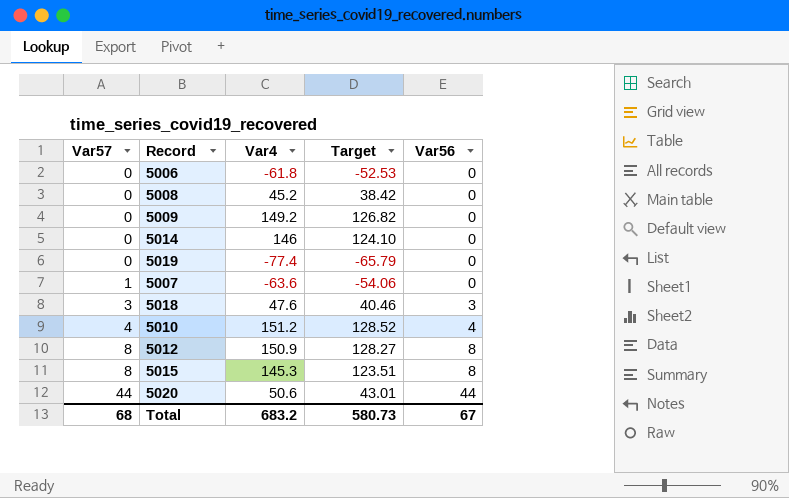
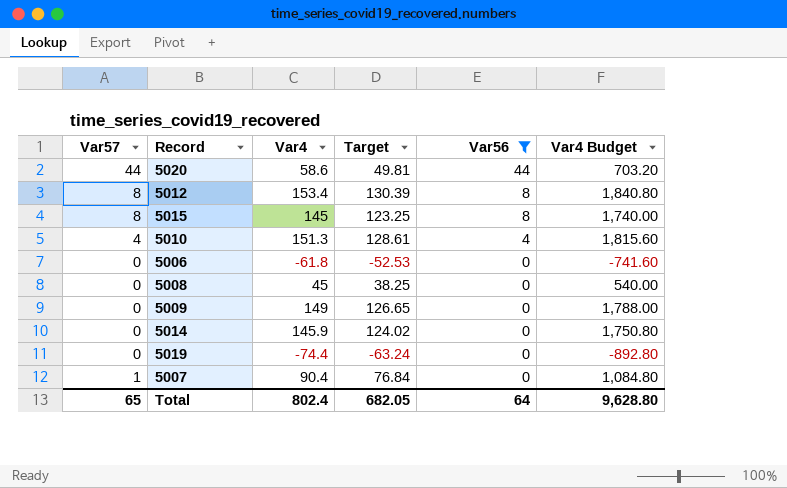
filter: none -> Var56 != 3
row order: Var57 ascending -> Var56 descending
column Var4 Budget | formula: none -> [Var4] * 12
5020 | Var4: 50.6 -> 58.6
5020 | Target: 43.01 -> 49.81
5012 | Var4: 150.9 -> 153.4
5012 | Target: 128.27 -> 130.39
5015 | Var4: 145.3 -> 145
5015 | Target: 123.51 -> 123.25
5010 | Var4: 151.2 -> 151.3
5010 | Target: 128.52 -> 128.61
5008 | Var4: 45.2 -> 45
5008 | Target: 38.42 -> 38.25
5009 | Var4: 149.2 -> 149
5009 | Target: 126.82 -> 126.65
5014 | Var4: 146 -> 145.9
5014 | Target: 124.10 -> 124.02
5019 | Var4: -77.4 -> -74.4
5019 | Target: -65.79 -> -63.24
5007 | Var4: -63.6 -> 90.4
5007 | Target: -54.06 -> 76.84
Total | Var57: 68 -> 65
Total | Var4: 683.2 -> 802.4
Total | Target: 580.73 -> 682.05
Total | Var56: 67 -> 64

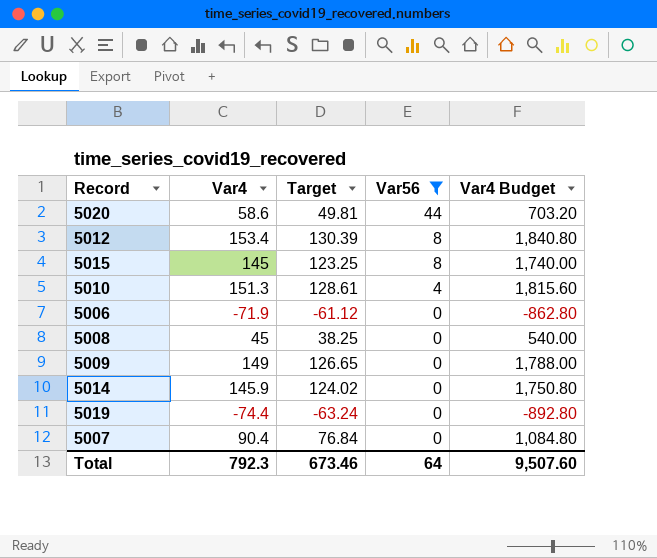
column Var57 | position: 1 -> none
5006 | Var4: -61.8 -> -71.9
5006 | Target: -52.53 -> -61.12
5006 | Var4 Budget: -741.60 -> -862.80
Total | Var4: 802.4 -> 792.3
Total | Target: 682.05 -> 673.46
Total | Var4 Budget: 9,628.80 -> 9,507.60

